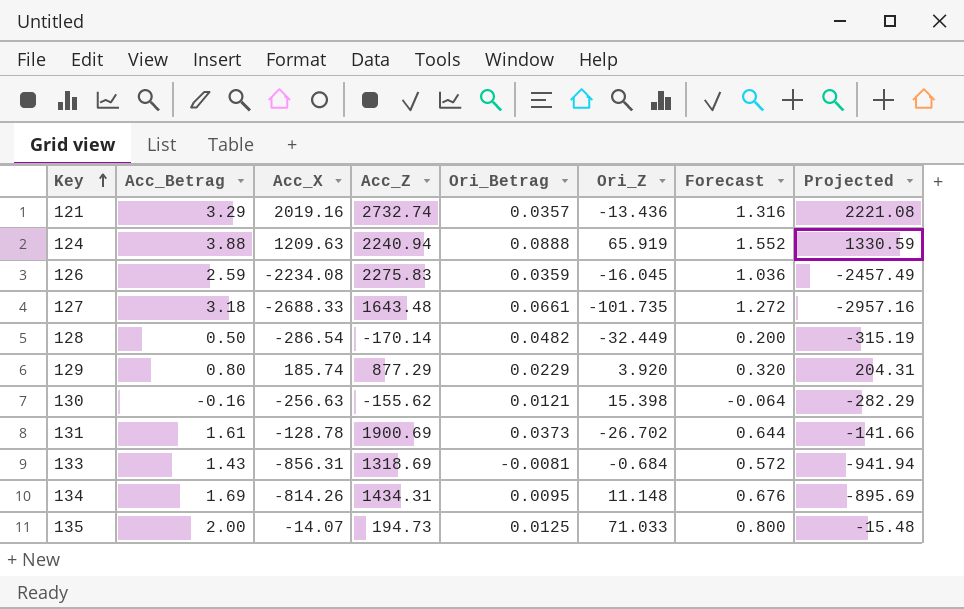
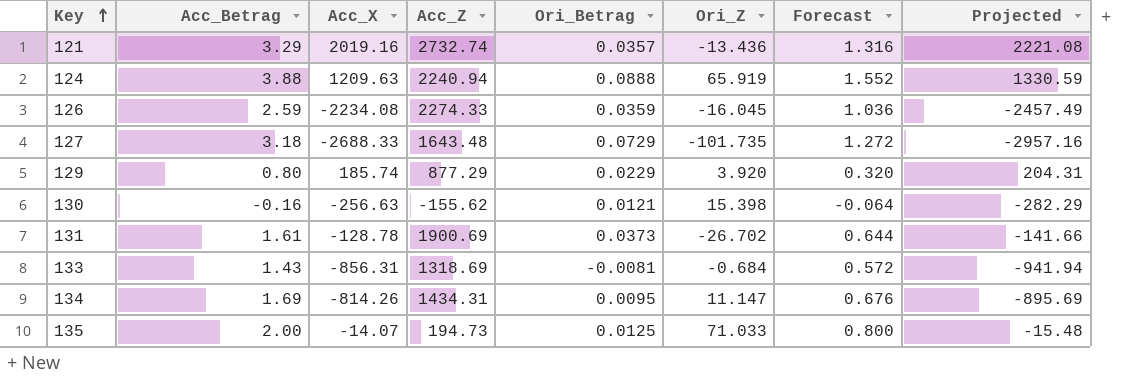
row 128: 0.50 | -286.54 | -170.14 | 0.0482 | -32.449 | 0.200 | -315.19 -> none
126 | Acc_Z: 2275.83 -> 2274.33
127 | Ori_Betrag: 0.0661 -> 0.0729
134 | Ori_Z: 11.148 -> 11.147

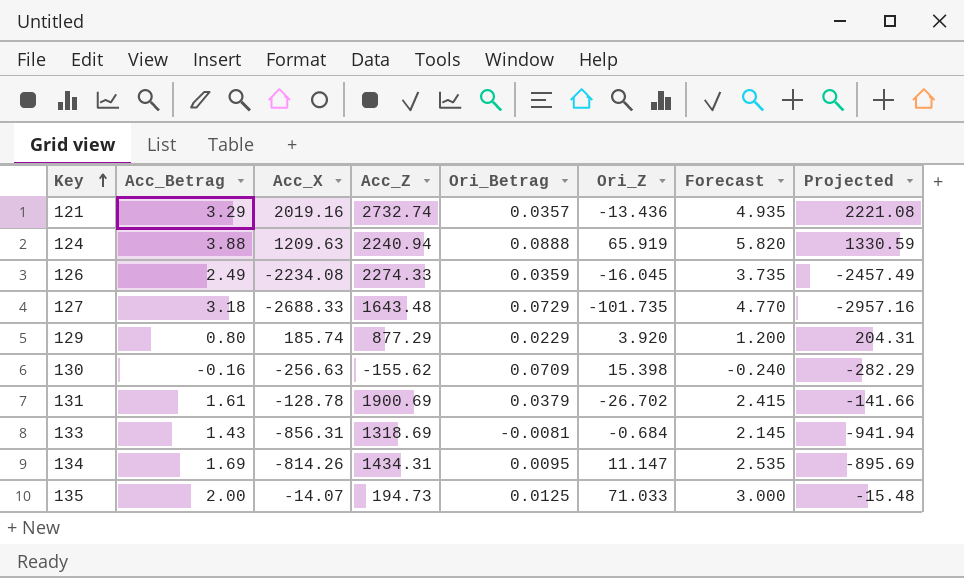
column Forecast | formula: [Acc_Betrag] * 0.4 -> [Acc_Betrag] * 1.5
126 | Acc_Betrag: 2.59 -> 2.49
130 | Ori_Betrag: 0.0121 -> 0.0709
131 | Ori_Betrag: 0.0373 -> 0.0379

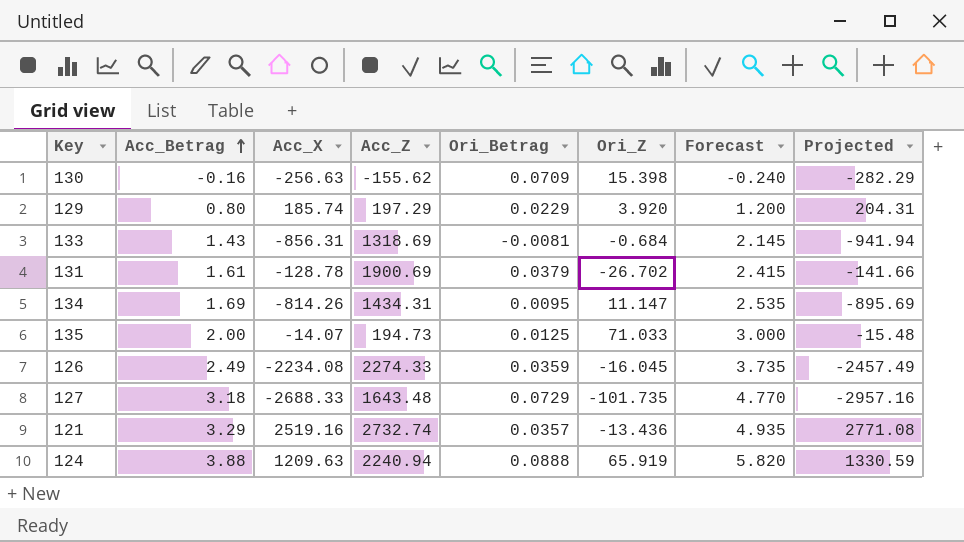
row order: Key ascending -> Acc_Betrag ascending
129 | Acc_Z: 877.29 -> 197.29
121 | Acc_X: 2019.16 -> 2519.16
121 | Projected: 2221.08 -> 2771.08

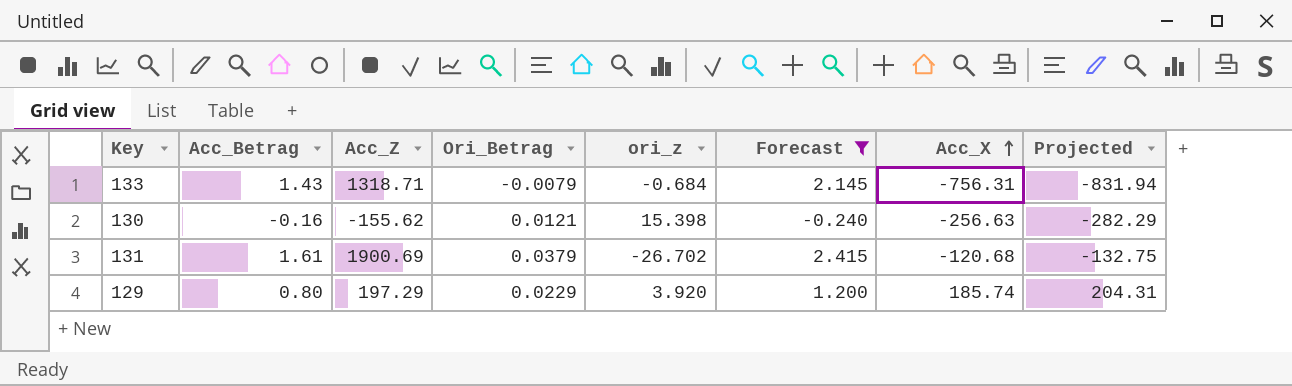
filter: none -> Forecast <= 2.415
row order: Acc_Betrag ascending -> Acc_X ascending
column name: Ori_Z -> ori_z
column Acc_X | position: 3 -> 7
133 | Acc_Z: 1318.69 -> 1318.71
133 | Ori_Betrag: -0.0081 -> -0.0079
133 | Acc_X: -856.31 -> -756.31
133 | Projected: -941.94 -> -831.94
130 | Ori_Betrag: 0.0709 -> 0.0121
131 | Acc_X: -128.78 -> -120.68
131 | Projected: -141.66 -> -132.75

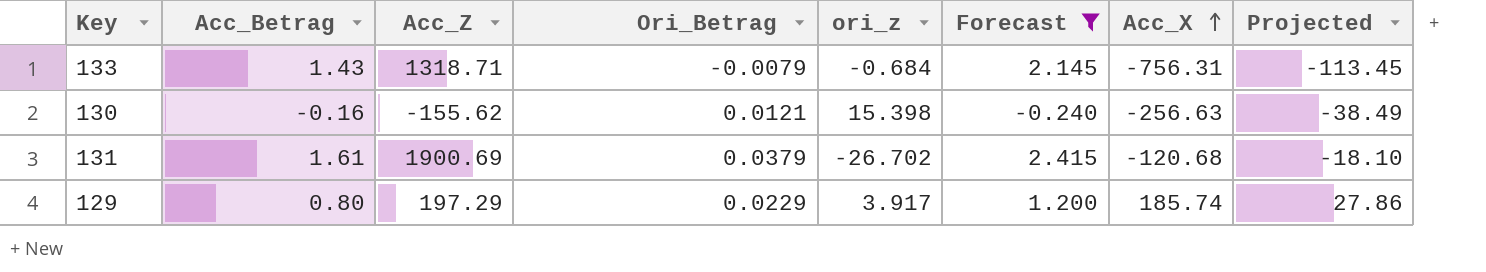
column Projected | formula: [Acc_X] * 1.1 -> [Acc_X] * 0.15
129 | ori_z: 3.920 -> 3.917

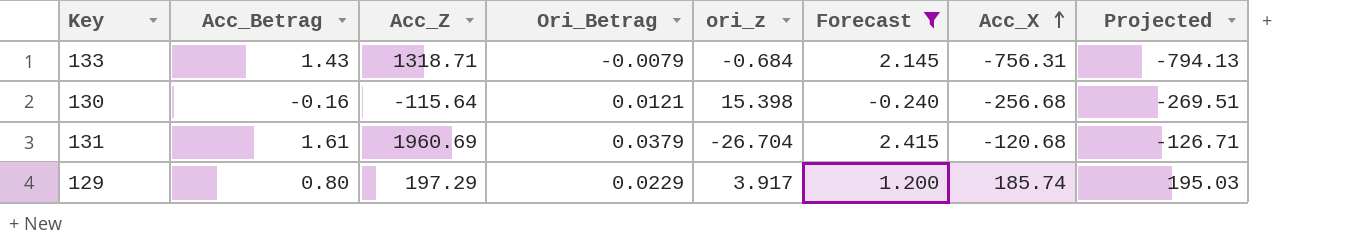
column Projected | formula: [Acc_X] * 0.15 -> [Acc_X] * 1.05
130 | Acc_Z: -155.62 -> -115.64
130 | Acc_X: -256.63 -> -256.68
131 | Acc_Z: 1900.69 -> 1960.69
131 | ori_z: -26.702 -> -26.704

